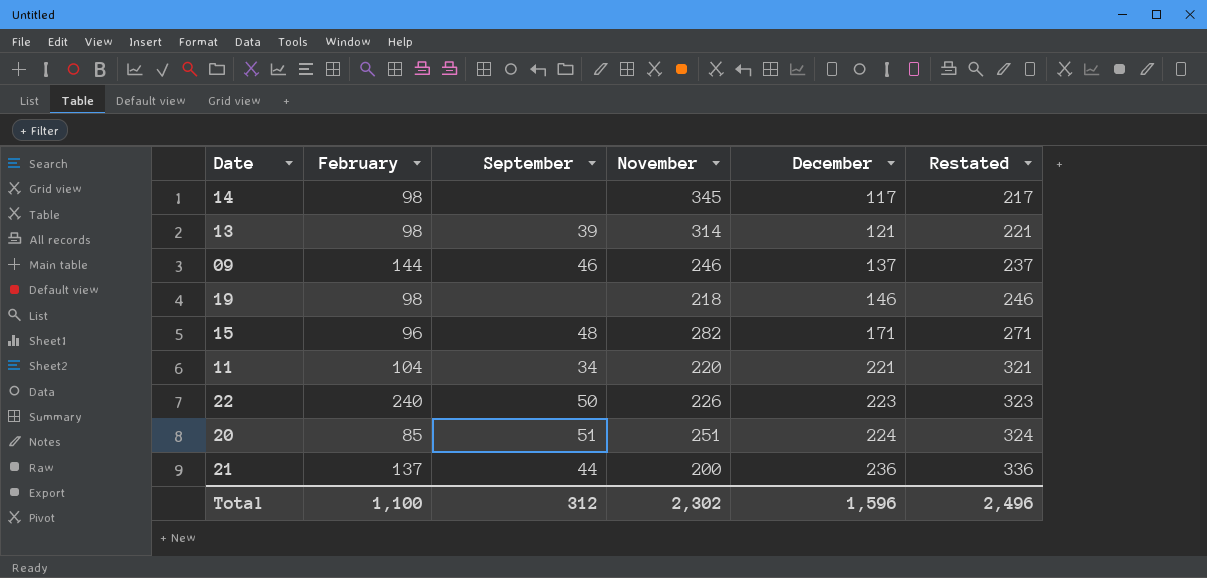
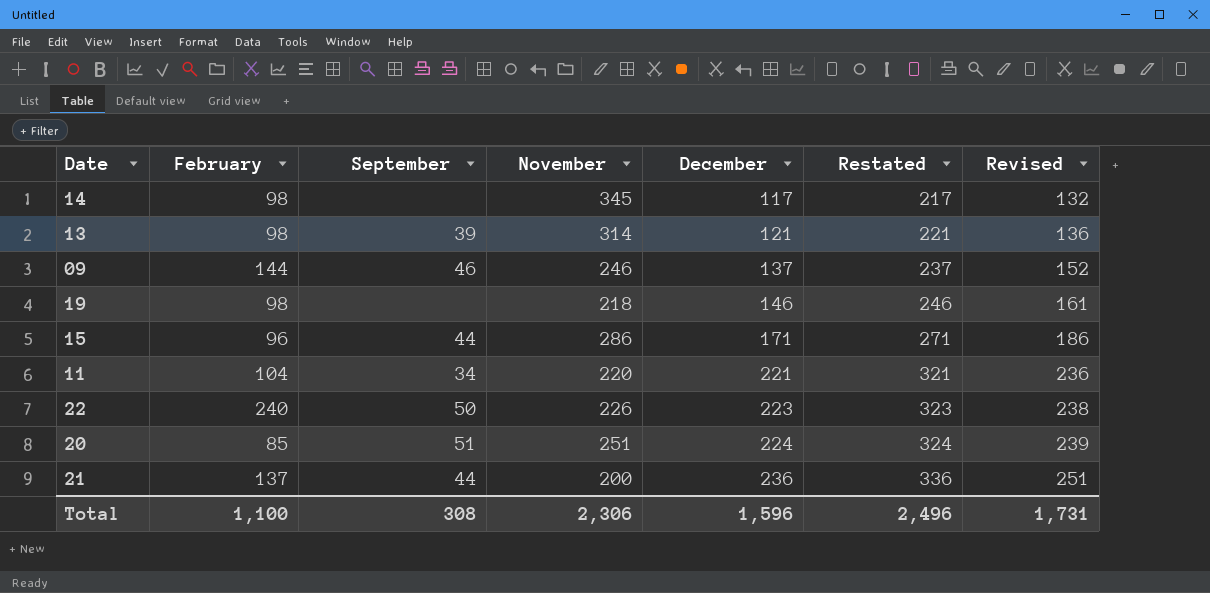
column Revised | formula: none -> [December] + 15
15 | September: 48 -> 44
15 | November: 282 -> 286
Total | September: 312 -> 308
Total | November: 2,302 -> 2,306

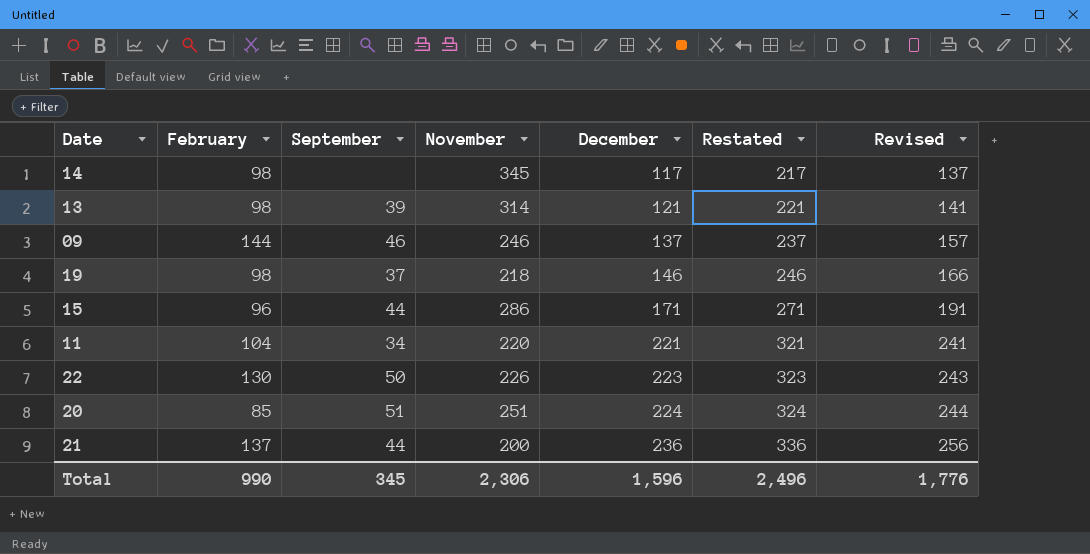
column Revised | formula: [December] + 15 -> [December] + 20
19 | September: none -> 37
22 | February: 240 -> 130
Total | February: 1,100 -> 990
Total | September: 308 -> 345
Total | Revised: 1,731 -> 1,776

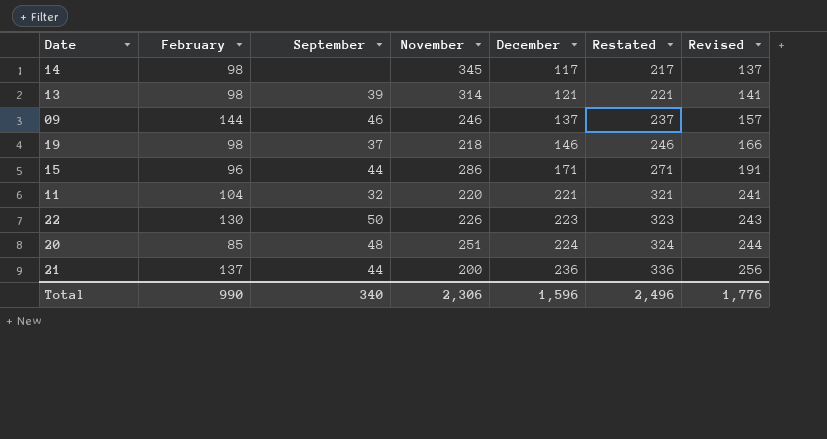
11 | September: 34 -> 32
20 | September: 51 -> 48
Total | September: 345 -> 340

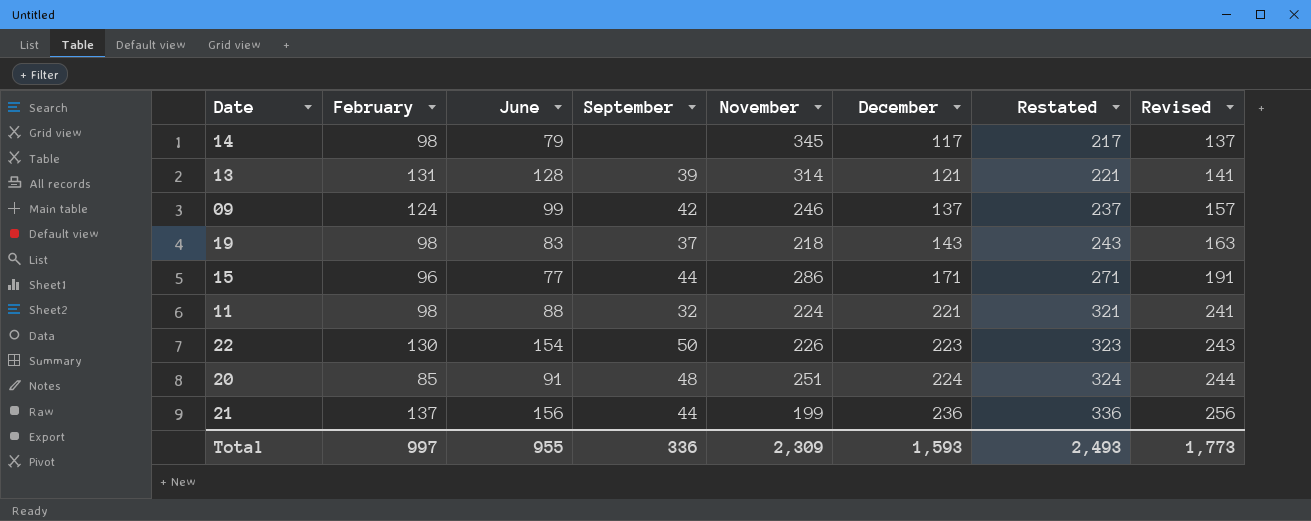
column June | position: none -> 3
13 | February: 98 -> 131
09 | February: 144 -> 124
09 | September: 46 -> 42
19 | December: 146 -> 143
19 | Restated: 246 -> 243
19 | Revised: 166 -> 163
11 | February: 104 -> 98
11 | November: 220 -> 224
21 | November: 200 -> 199
Total | February: 990 -> 997
Total | September: 340 -> 336
Total | November: 2,306 -> 2,309
Total | December: 1,596 -> 1,593
Total | Restated: 2,496 -> 2,493
Total | Revised: 1,776 -> 1,773

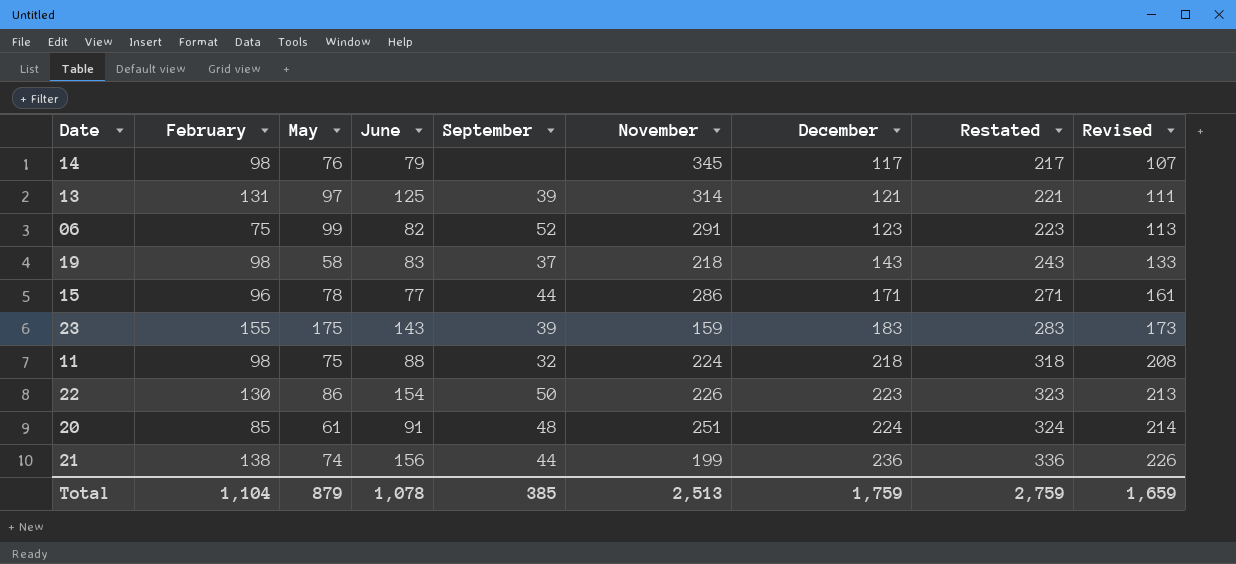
column May | position: none -> 3
column Revised | formula: [December] + 20 -> [December] - 10
row 09: 124 | 99 | 42 | 246 | 137 | 237 | 157 -> none
13 | June: 128 -> 125
row 06: none -> 75 | 99 | 82 | 52 | 291 | 123 | 223 | 113
row 23: none -> 155 | 175 | 143 | 39 | 159 | 183 | 283 | 173
11 | December: 221 -> 218
11 | Restated: 321 -> 318
21 | February: 137 -> 138
Total | February: 997 -> 1,104
Total | June: 955 -> 1,078
Total | September: 336 -> 385
Total | November: 2,309 -> 2,513
Total | December: 1,593 -> 1,759
Total | Restated: 2,493 -> 2,759
Total | Revised: 1,773 -> 1,659

